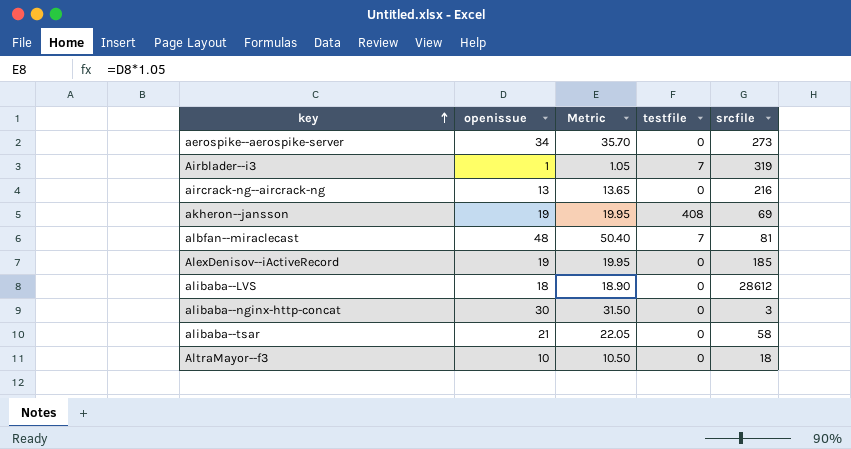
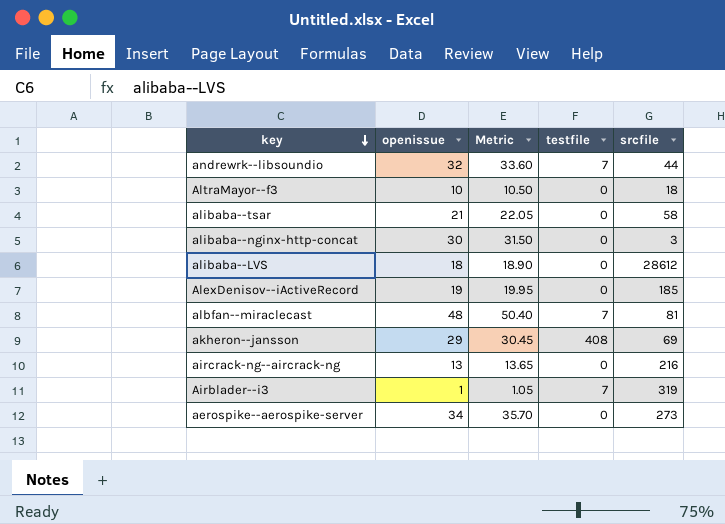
row order: key ascending -> key descending
row andrewrk--libsoundio: none -> 32 | 33.60 | 7 | 44
akheron--jansson | openissue: 19 -> 29
akheron--jansson | Metric: 19.95 -> 30.45

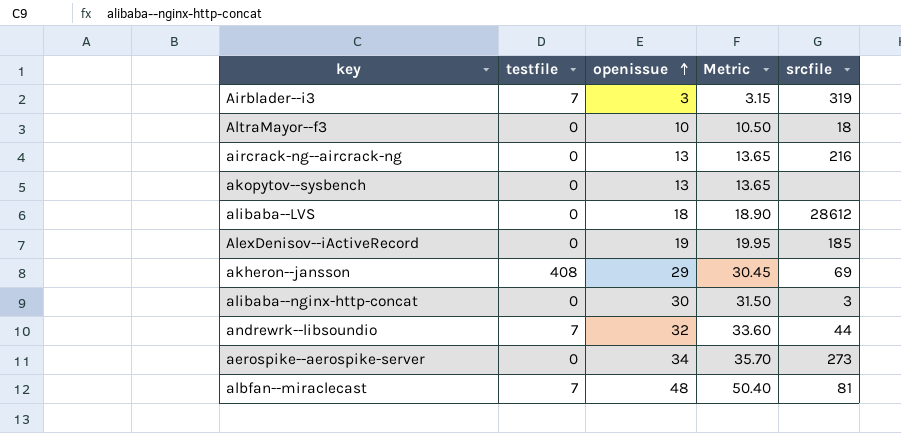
row order: key descending -> openissue ascending
column testfile | position: 4 -> 2
row alibaba--tsar: 21 | 22.05 | 0 | 58 -> none
Airblader--i3 | openissue: 1 -> 3
Airblader--i3 | Metric: 1.05 -> 3.15
row akopytov--sysbench: none -> 0 | 13 | 13.65 | none

